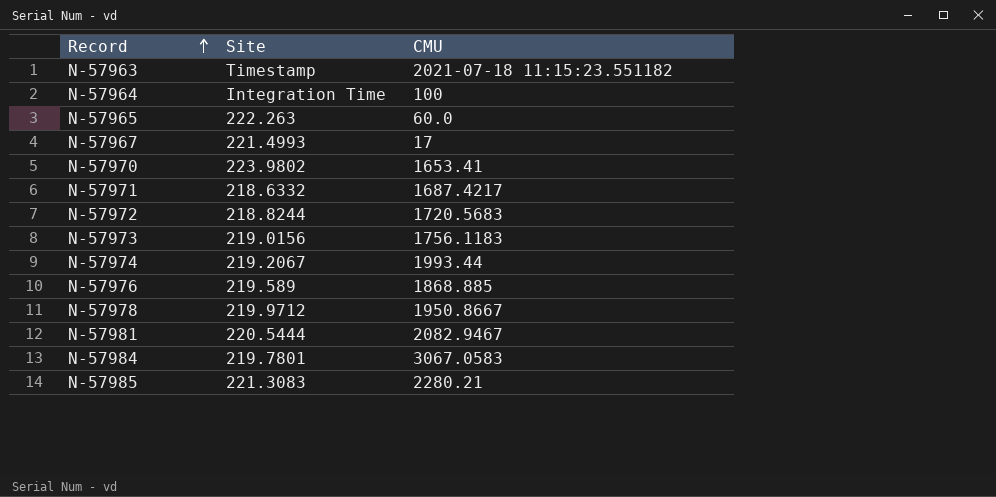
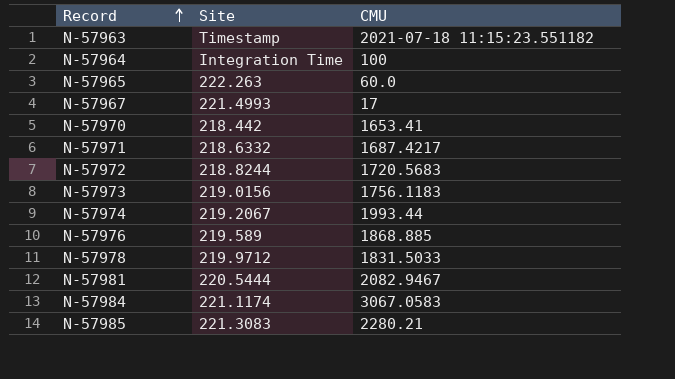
N-57970 | Site: 223.9802 -> 218.442
N-57978 | CMU: 1950.8667 -> 1831.5033
N-57984 | Site: 219.7801 -> 221.1174

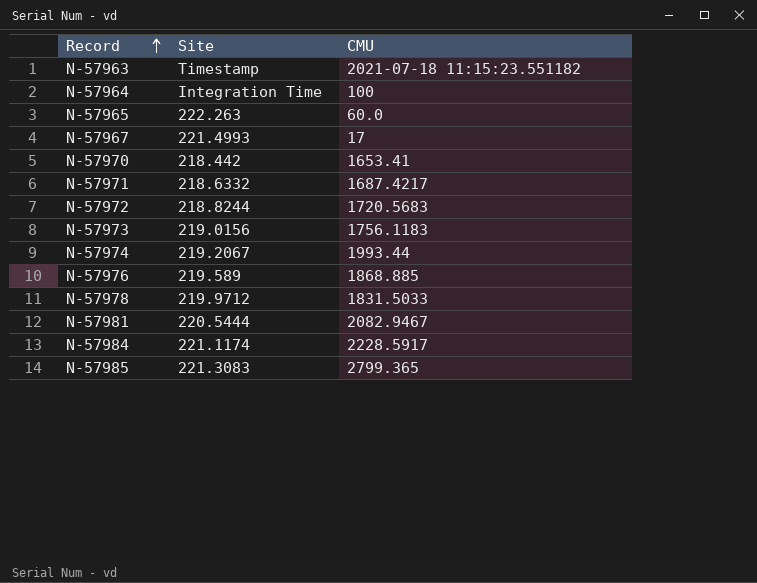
N-57984 | CMU: 3067.0583 -> 2228.5917
N-57985 | CMU: 2280.21 -> 2799.365

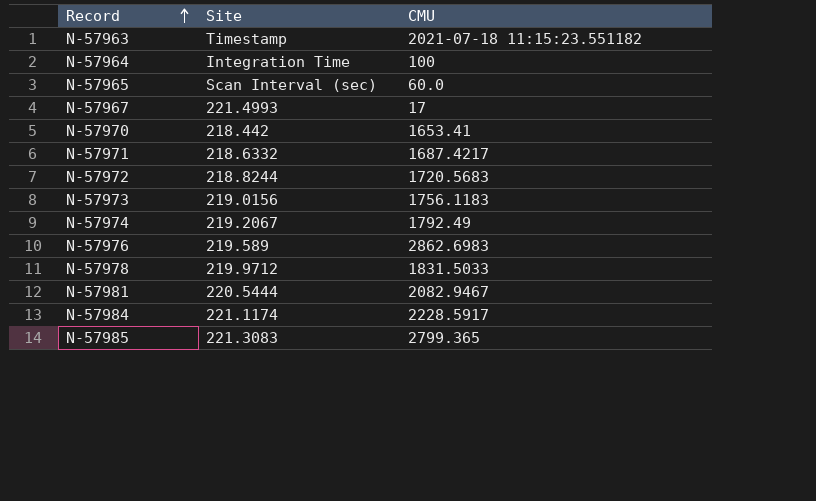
N-57965 | Site: 222.263 -> Scan Interval (sec)
N-57974 | CMU: 1993.44 -> 1792.49
N-57976 | CMU: 1868.885 -> 2862.6983

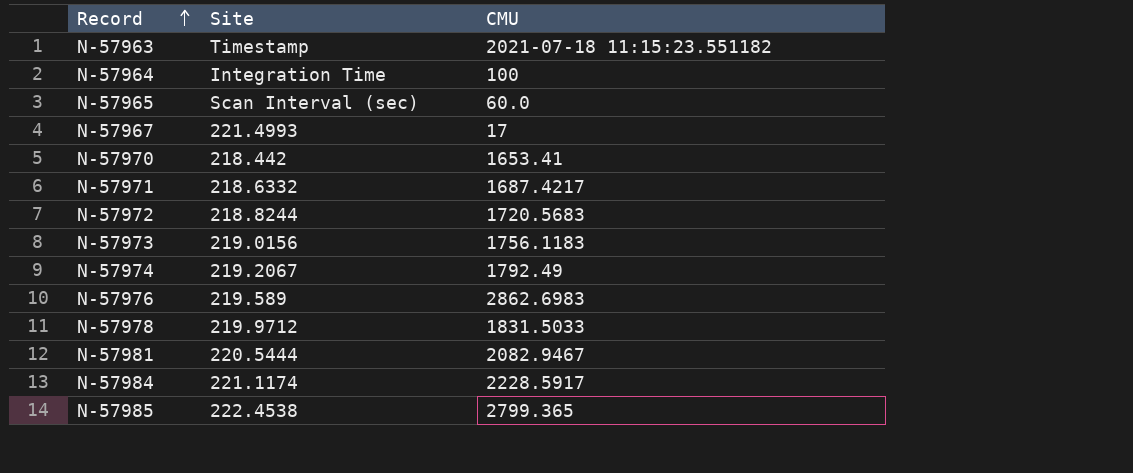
N-57985 | Site: 221.3083 -> 222.4538

